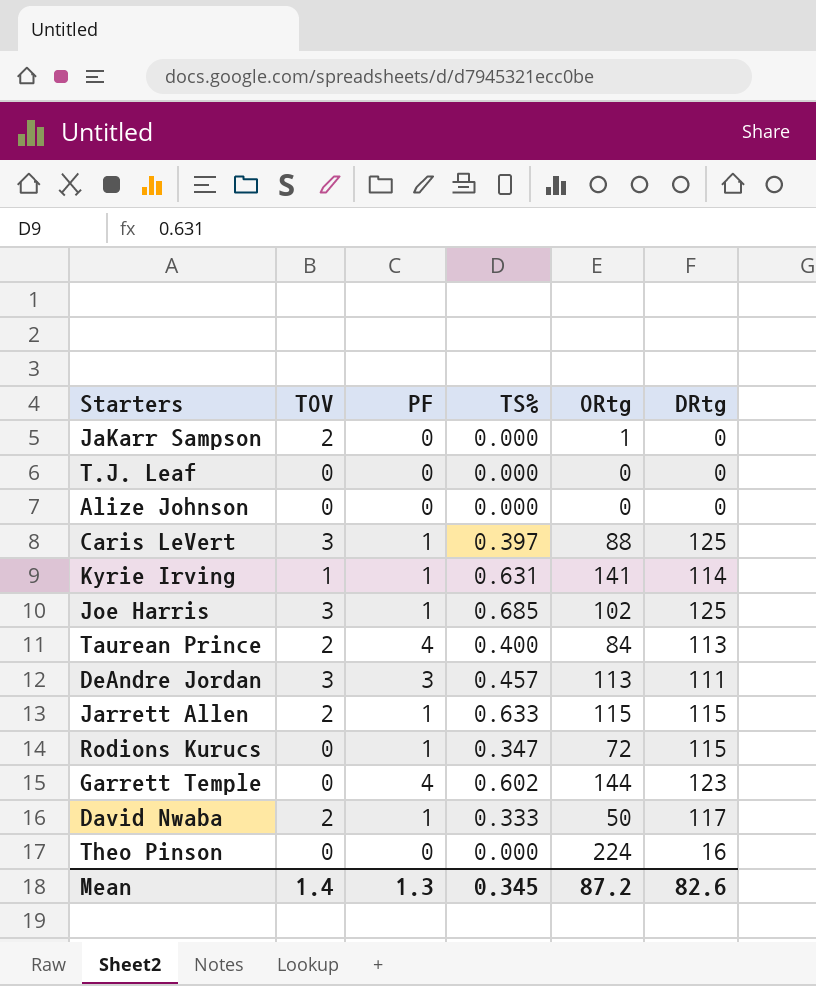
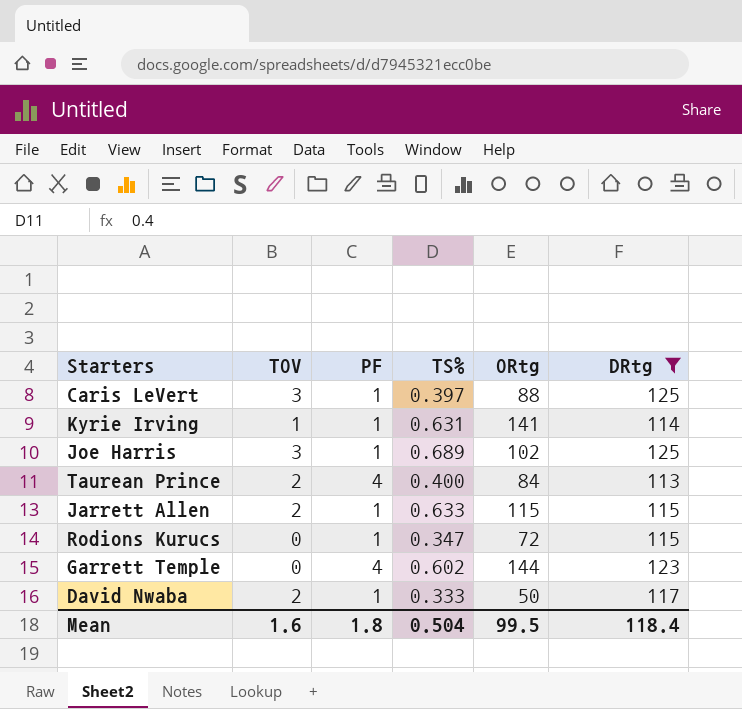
filter: none -> DRtg >= 113
Joe Harris | TS%: 0.685 -> 0.689
Mean | TOV: 1.4 -> 1.6
Mean | PF: 1.3 -> 1.8
Mean | TS%: 0.345 -> 0.504
Mean | ORtg: 87.2 -> 99.5
Mean | DRtg: 82.6 -> 118.4

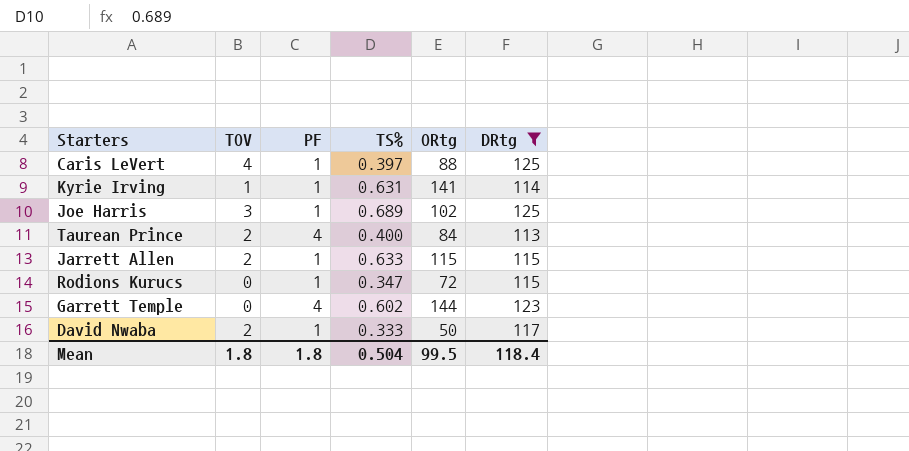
Caris LeVert | TOV: 3 -> 4
Mean | TOV: 1.6 -> 1.8

